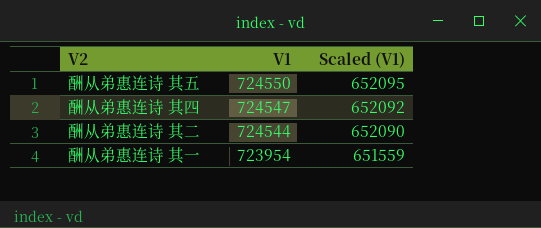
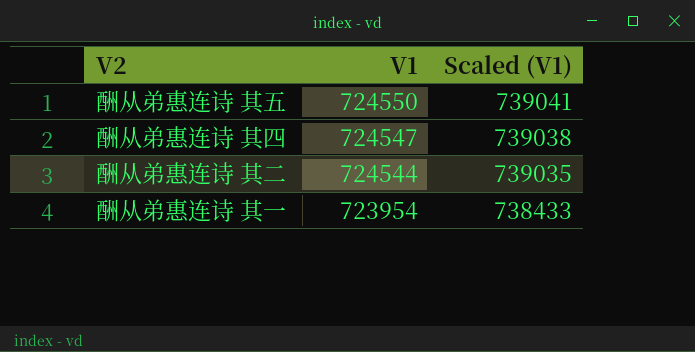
column Scaled (V1) | formula: [V1] * 0.9 -> [V1] * 1.02

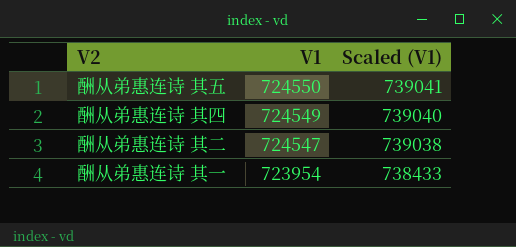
酬从弟惠连诗 其四 | V1: 724547 -> 724549
酬从弟惠连诗 其四 | Scaled (V1): 739038 -> 739040
酬从弟惠连诗 其二 | V1: 724544 -> 724547
酬从弟惠连诗 其二 | Scaled (V1): 739035 -> 739038

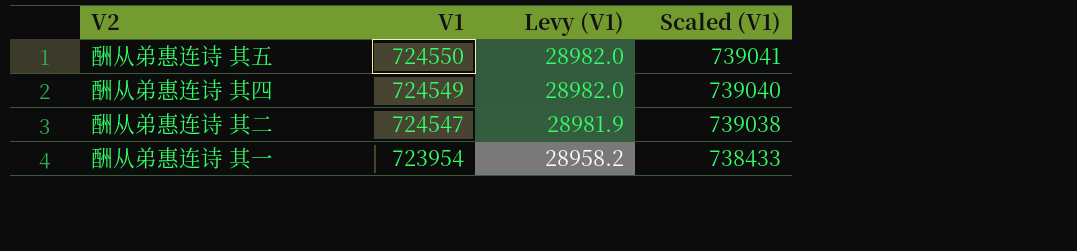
column Levy (V1) | formula: none -> [V1] * 0.04

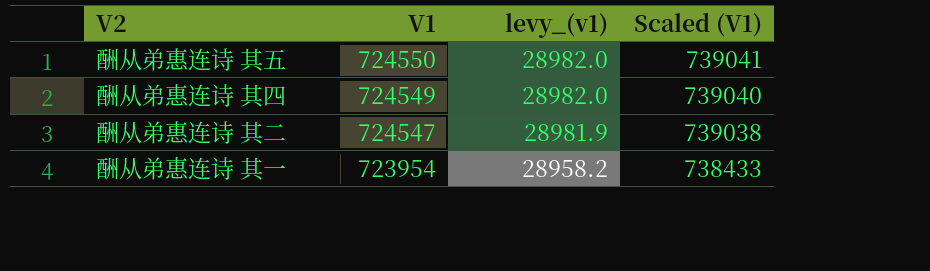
column name: Levy (V1) -> levy_(v1)

